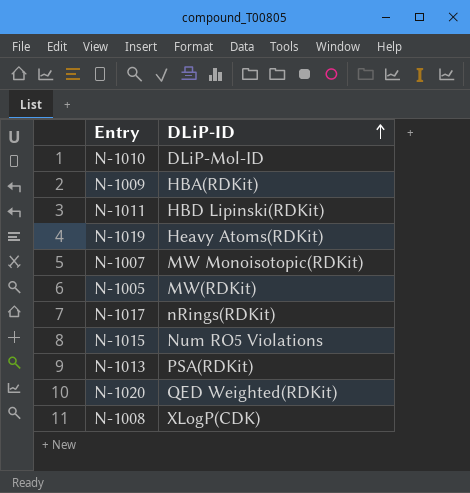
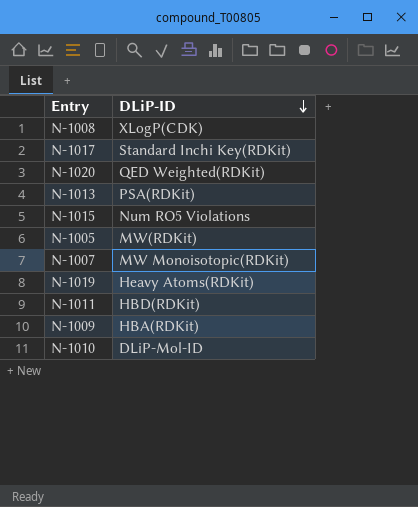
row order: DLiP-ID ascending -> DLiP-ID descending
N-1017 | DLiP-ID: nRings(RDKit) -> Standard Inchi Key(RDKit)
N-1011 | DLiP-ID: HBD Lipinski(RDKit) -> HBD(RDKit)

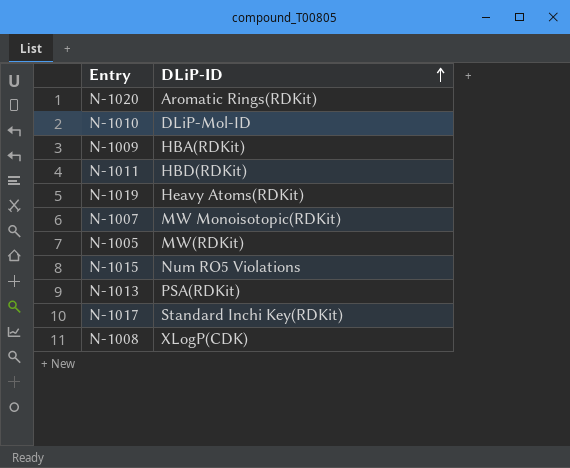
row order: DLiP-ID descending -> DLiP-ID ascending
N-1020 | DLiP-ID: QED Weighted(RDKit) -> Aromatic Rings(RDKit)

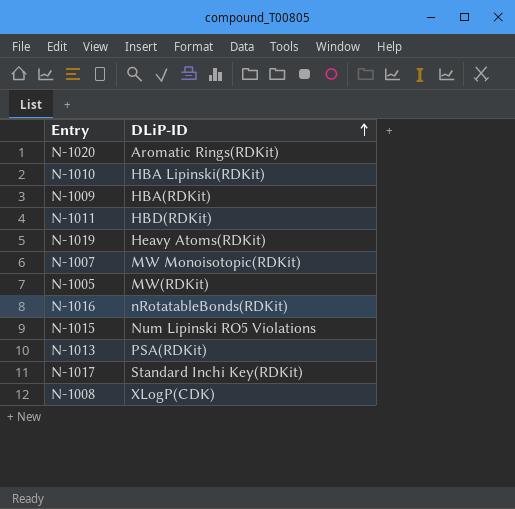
N-1010 | DLiP-ID: DLiP-Mol-ID -> HBA Lipinski(RDKit)
row N-1016: none -> nRotatableBonds(RDKit)
N-1015 | DLiP-ID: Num RO5 Violations -> Num Lipinski RO5 Violations

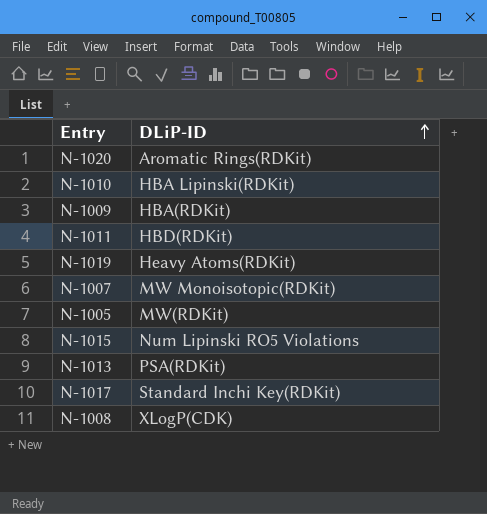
row N-1016: nRotatableBonds(RDKit) -> none

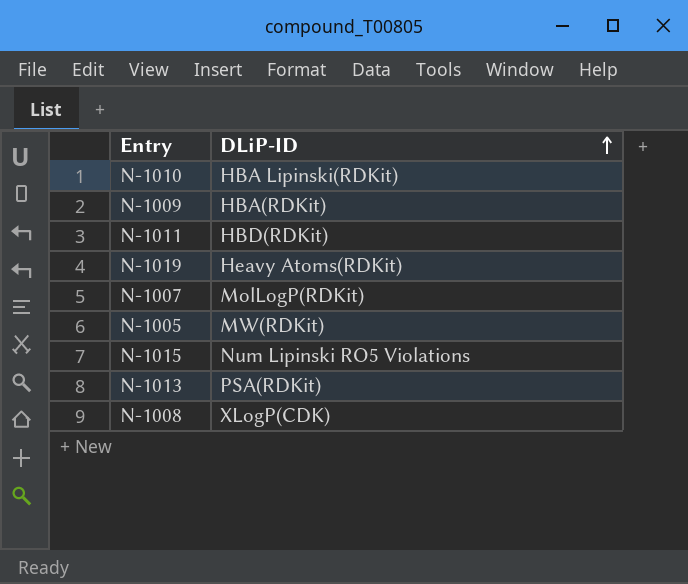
row N-1020: Aromatic Rings(RDKit) -> none
row N-1017: Standard Inchi Key(RDKit) -> none
N-1007 | DLiP-ID: MW Monoisotopic(RDKit) -> MolLogP(RDKit)

